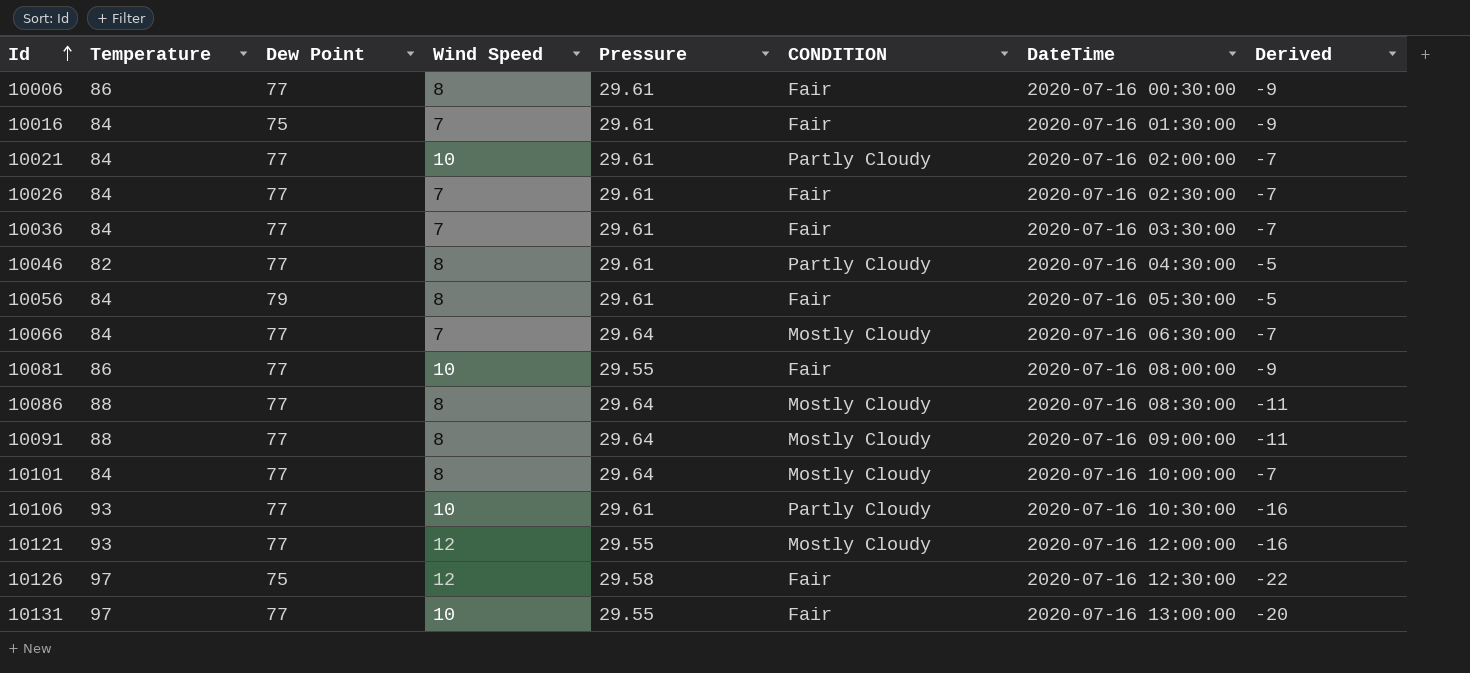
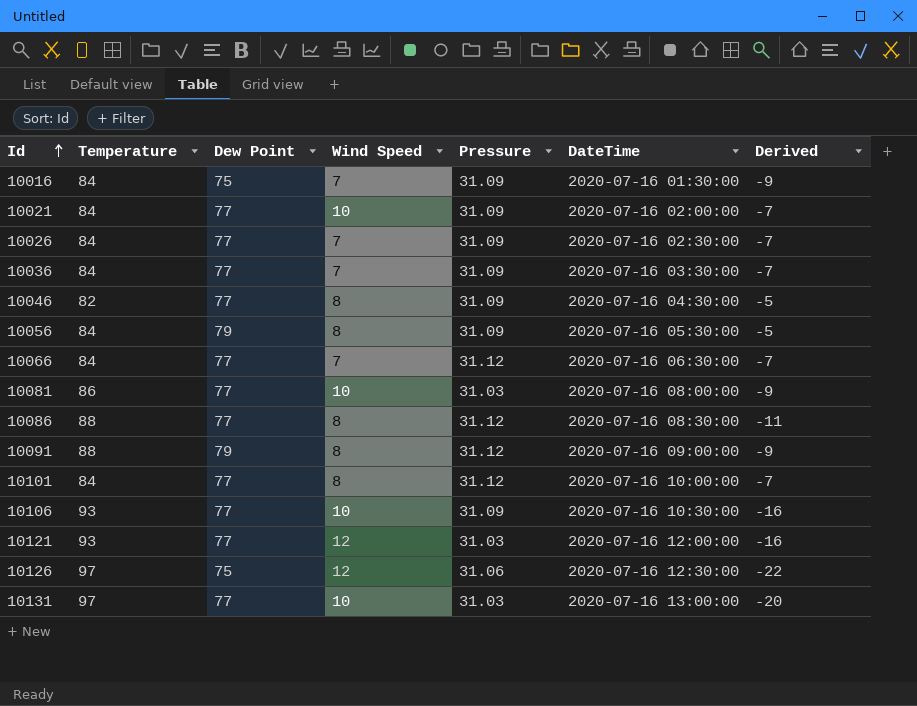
column CONDITION | position: 6 -> none
row 10006: 86 | 77 | 8 | 29.61 | Fair | 2020-07-16 00:30:00 | -9 -> none
10016 | Pressure: 29.61 -> 31.09
10021 | Pressure: 29.61 -> 31.09
10026 | Pressure: 29.61 -> 31.09
10036 | Pressure: 29.61 -> 31.09
10046 | Pressure: 29.61 -> 31.09
10056 | Pressure: 29.61 -> 31.09
10066 | Pressure: 29.64 -> 31.12
10081 | Pressure: 29.55 -> 31.03
10086 | Pressure: 29.64 -> 31.12
10091 | Dew Point: 77 -> 79
10091 | Pressure: 29.64 -> 31.12
10091 | Derived: -11 -> -9
10101 | Pressure: 29.64 -> 31.12
10106 | Pressure: 29.61 -> 31.09
10121 | Pressure: 29.55 -> 31.03
10126 | Pressure: 29.58 -> 31.06
10131 | Pressure: 29.55 -> 31.03

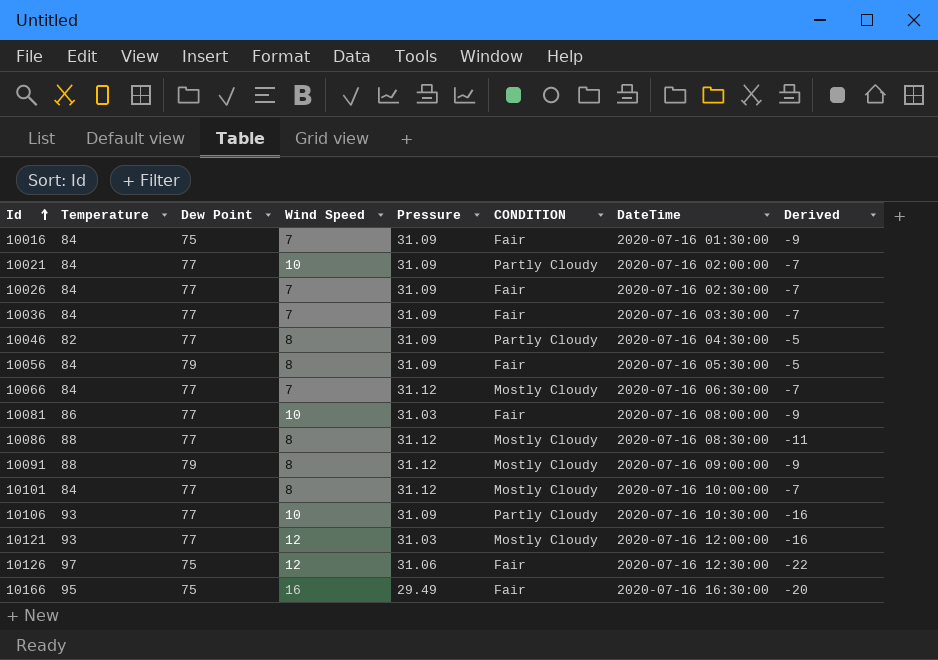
column CONDITION | position: none -> 6
row 10131: 97 | 77 | 10 | 31.03 | 2020-07-16 13:00:00 | -20 -> none
row 10166: none -> 95 | 75 | 16 | 29.49 | Fair | 2020-07-16 16:30:00 | -20

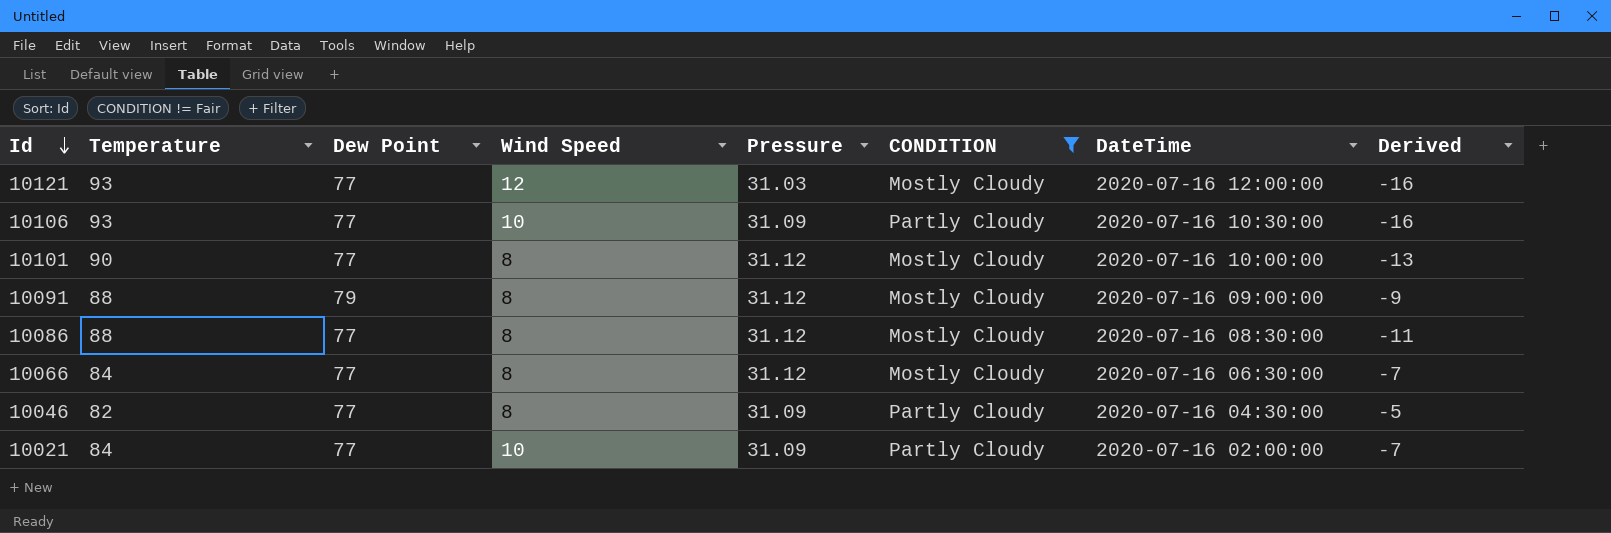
filter: none -> CONDITION != Fair
row order: Id ascending -> Id descending
10101 | Temperature: 84 -> 90
10101 | Derived: -7 -> -13
10066 | Wind Speed: 7 -> 8

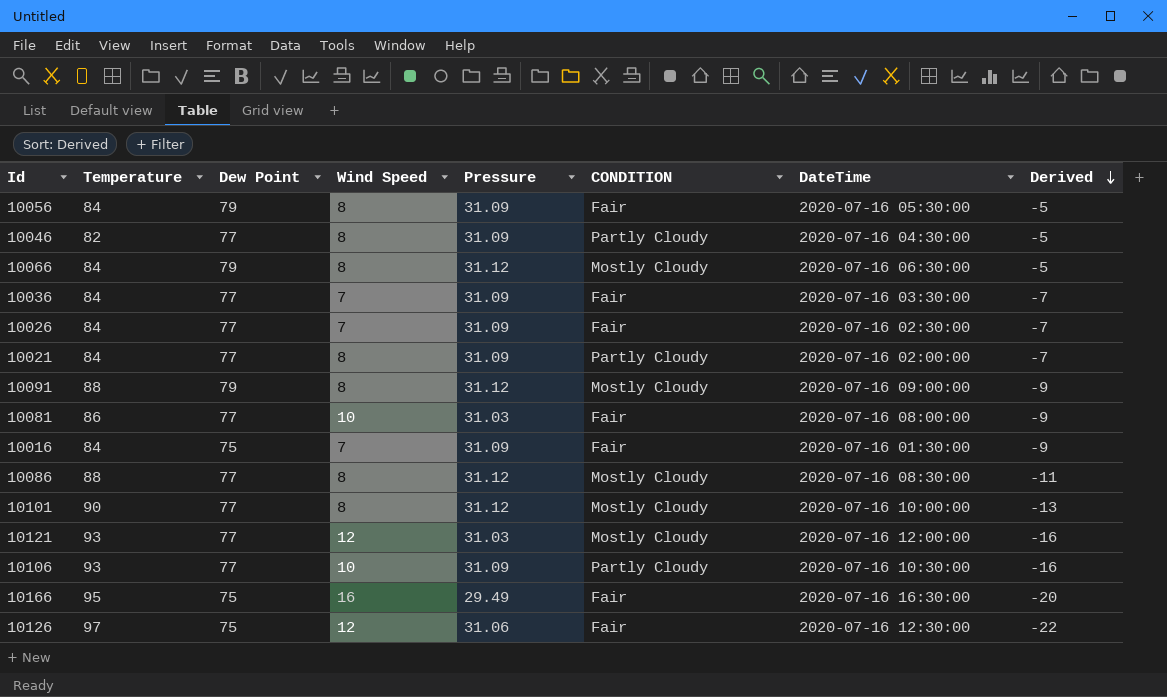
filter: CONDITION != Fair -> none
row order: Id descending -> Derived descending
10066 | Dew Point: 77 -> 79
10066 | Derived: -7 -> -5
10021 | Wind Speed: 10 -> 8

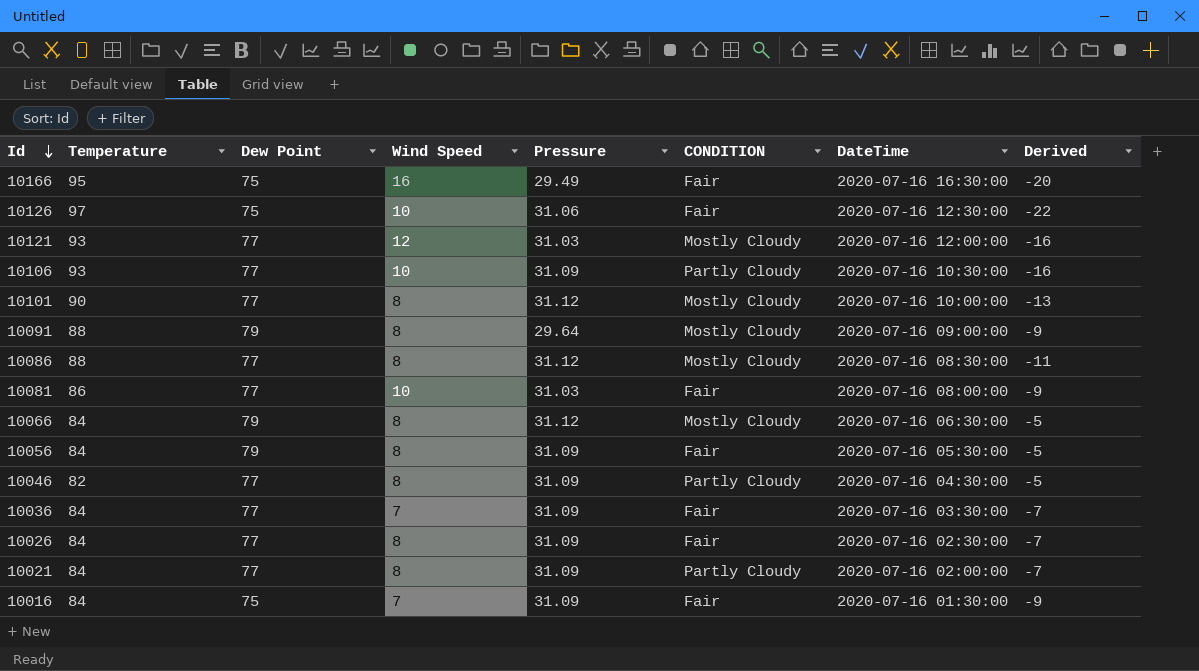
row order: Derived descending -> Id descending
10126 | Wind Speed: 12 -> 10
10091 | Pressure: 31.12 -> 29.64
10026 | Wind Speed: 7 -> 8

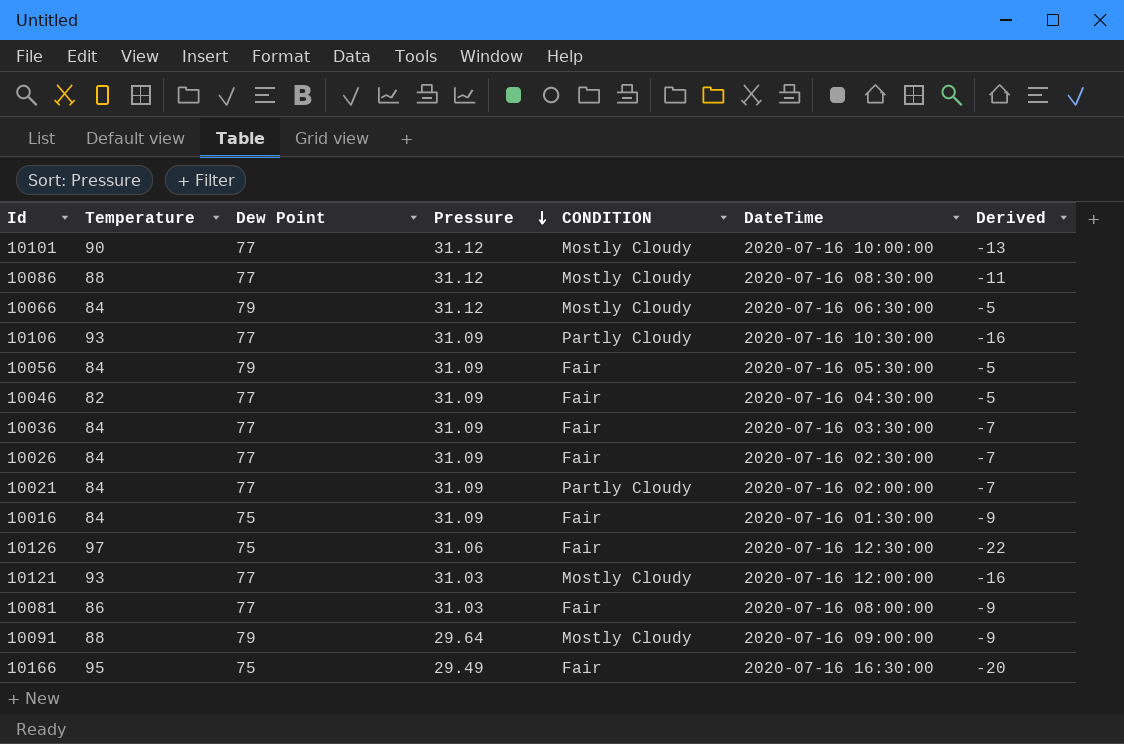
row order: Id descending -> Pressure descending
column Wind Speed | position: 4 -> none
10046 | CONDITION: Partly Cloudy -> Fair

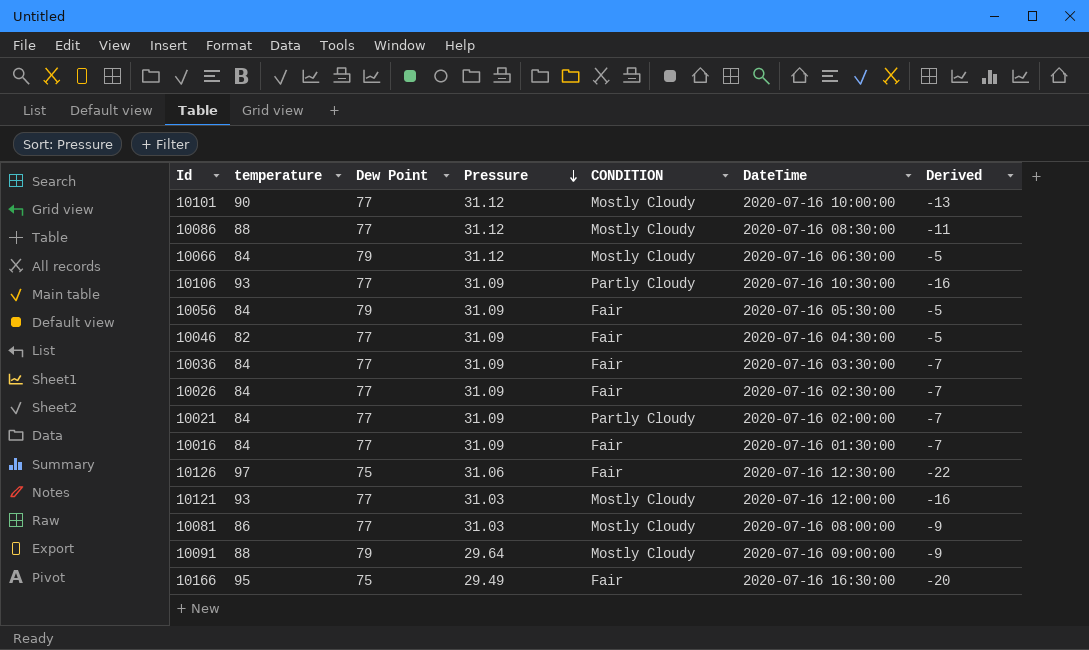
column name: Temperature -> temperature
10016 | Dew Point: 75 -> 77
10016 | Derived: -9 -> -7
10081 | CONDITION: Fair -> Mostly Cloudy

